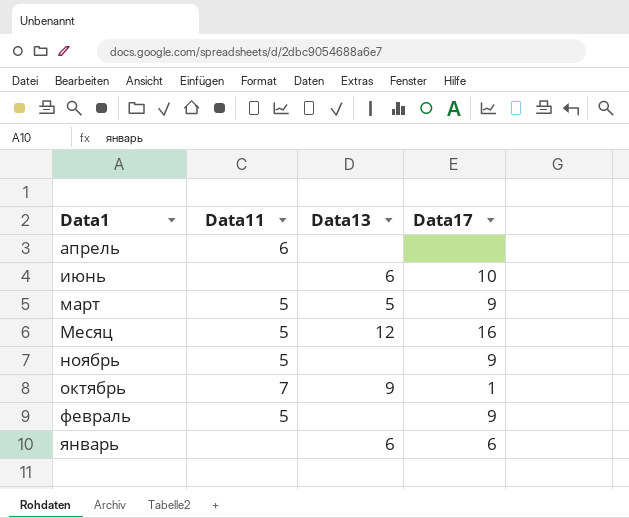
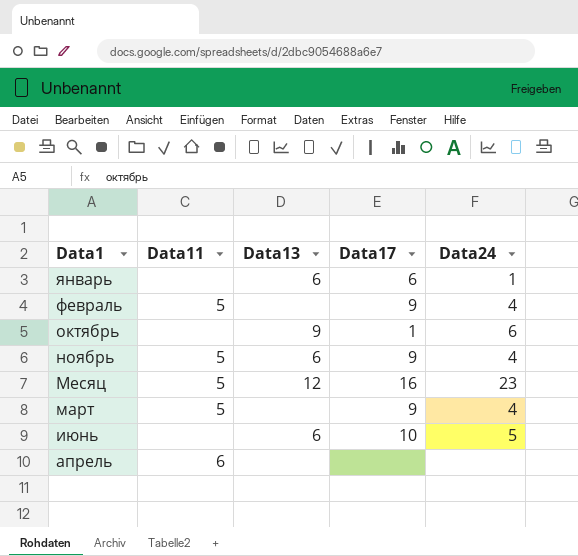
row order: Data1 ascending -> Data1 descending
column Data24 | position: none -> 5
октябрь | Data11: 7 -> none
ноябрь | Data13: none -> 6
март | Data13: 5 -> none

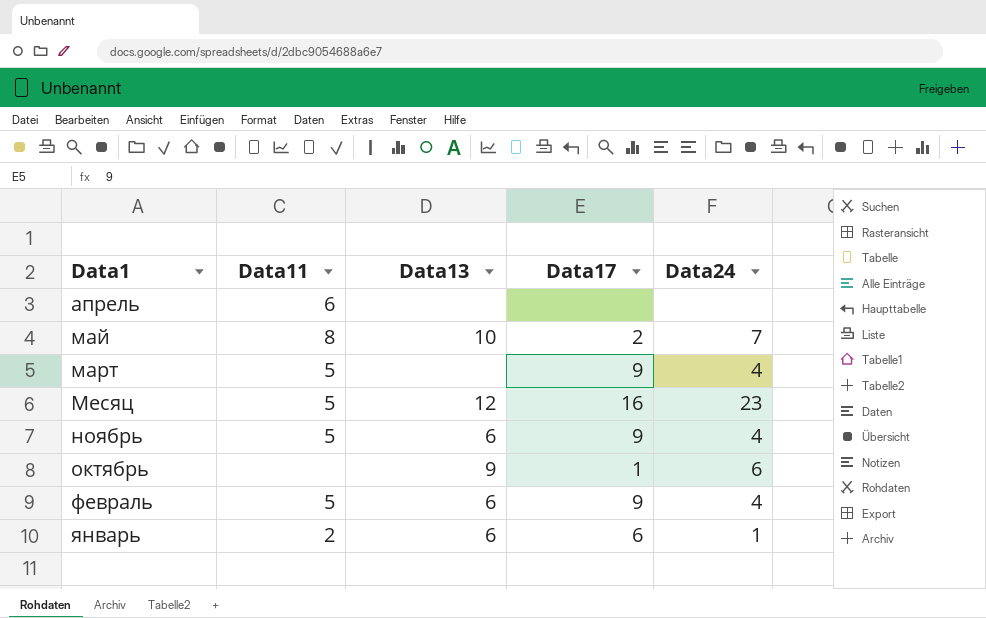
row order: Data1 descending -> Data1 ascending
row июнь: none | 6 | 10 | 5 -> none
row май: none -> 8 | 10 | 2 | 7
февраль | Data13: none -> 6
январь | Data11: none -> 2

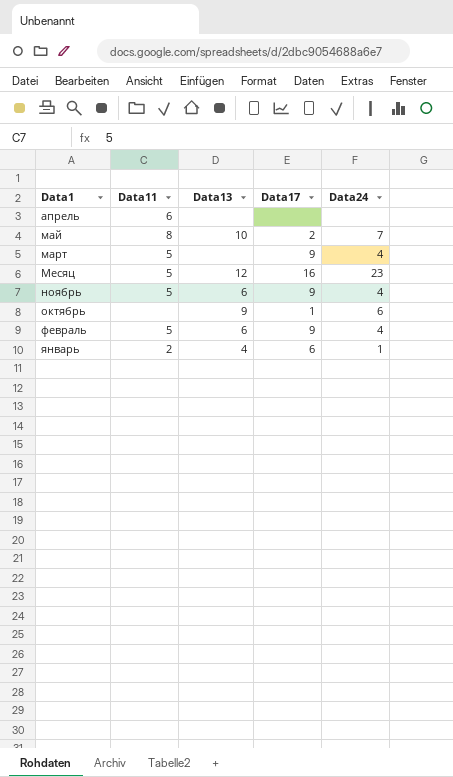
январь | Data13: 6 -> 4

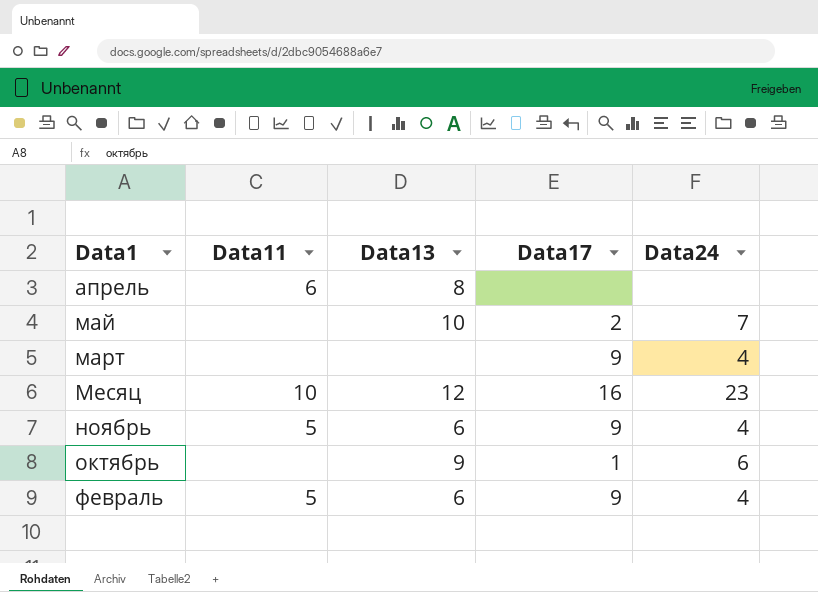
row январь: 2 | 4 | 6 | 1 -> none
апрель | Data13: none -> 8
май | Data11: 8 -> none
март | Data11: 5 -> none
Месяц | Data11: 5 -> 10

